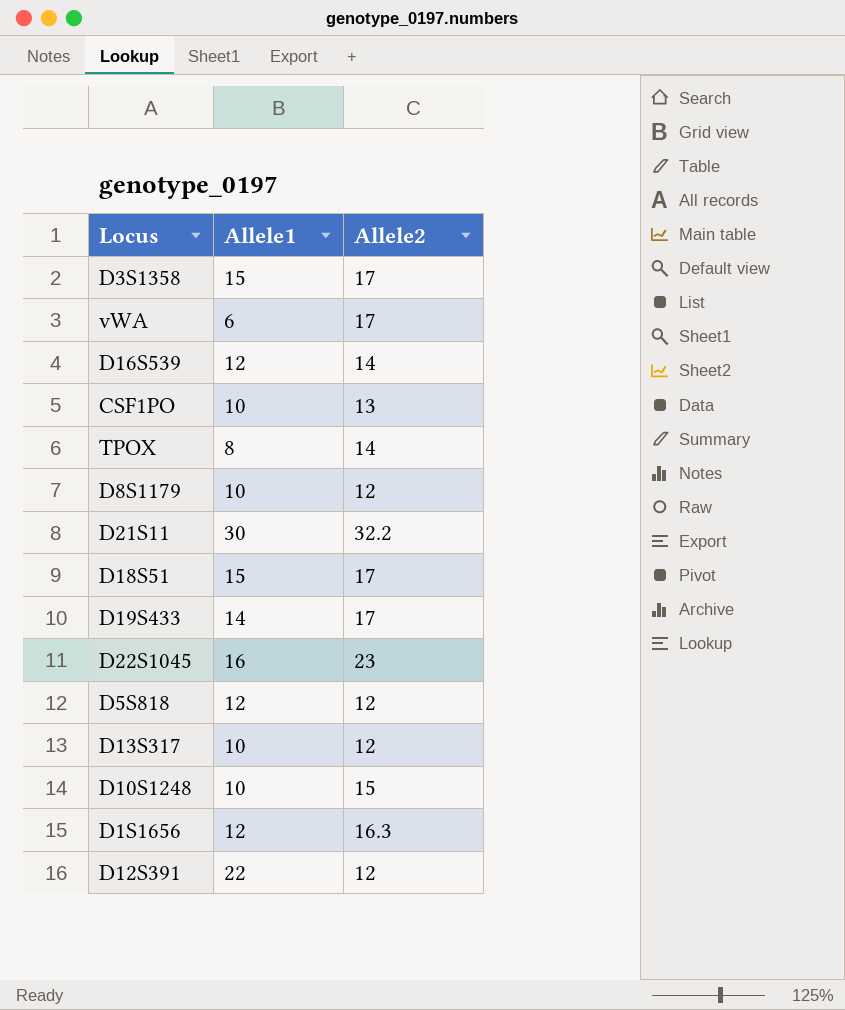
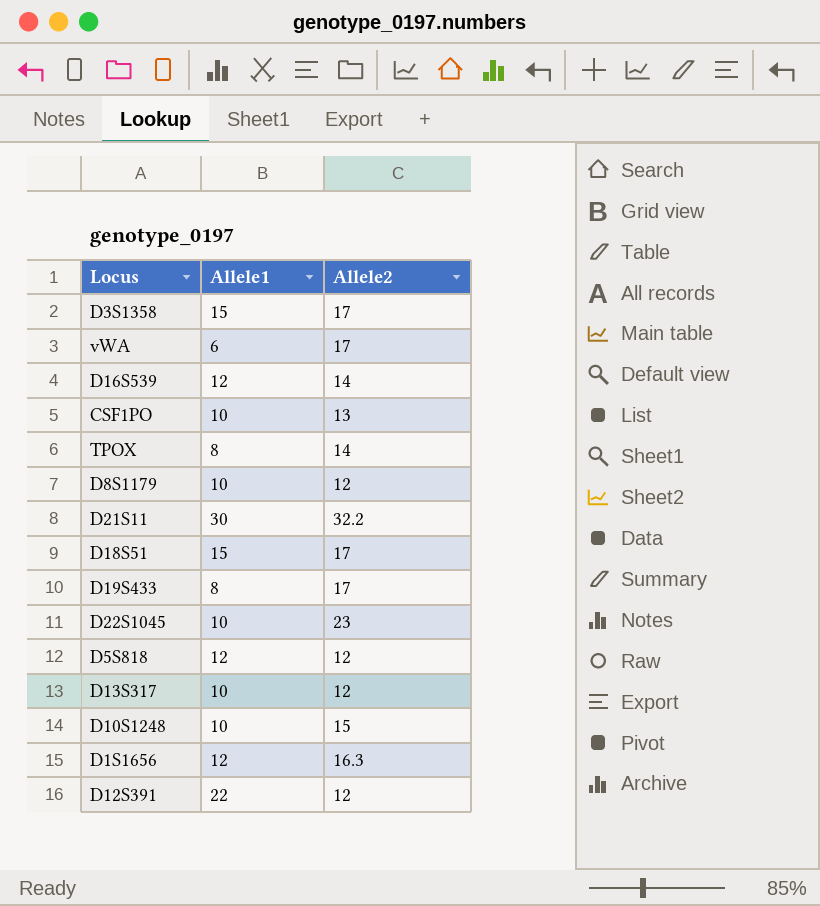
D19S433 | Allele1: 14 -> 8
D22S1045 | Allele1: 16 -> 10

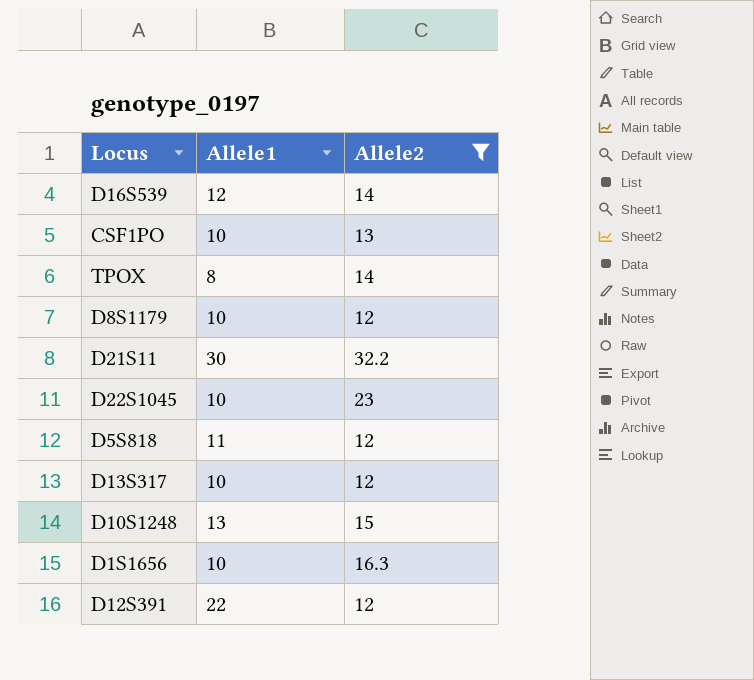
filter: none -> Allele2 != 17
D5S818 | Allele1: 12 -> 11
D10S1248 | Allele1: 10 -> 13
D1S1656 | Allele1: 12 -> 10

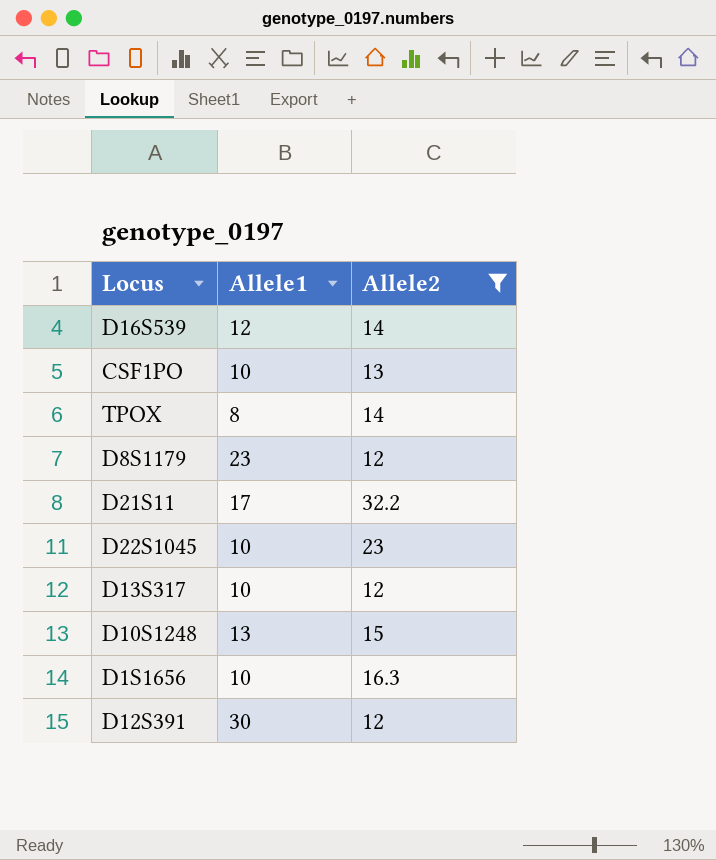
row D5S818: 11 | 12 -> none
D8S1179 | Allele1: 10 -> 23
D21S11 | Allele1: 30 -> 17
D12S391 | Allele1: 22 -> 30

